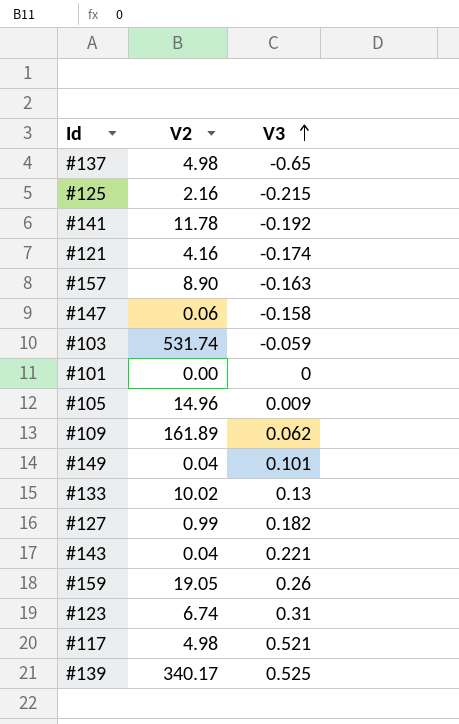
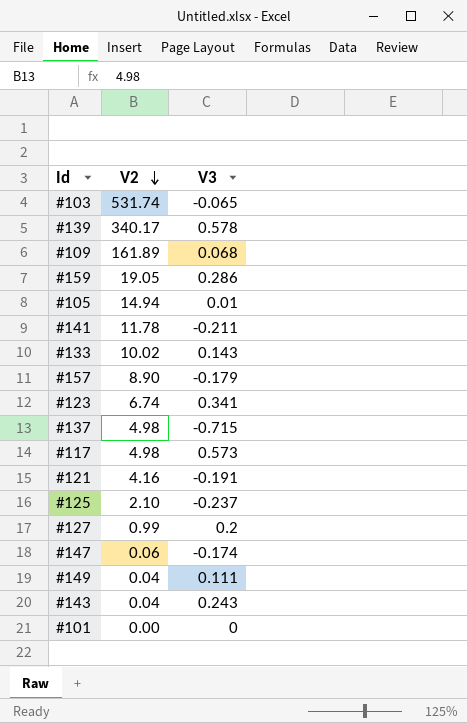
row order: V3 ascending -> V2 descending
#103 | V3: -0.059 -> -0.065
#139 | V3: 0.525 -> 0.578
#109 | V3: 0.062 -> 0.068
#159 | V3: 0.26 -> 0.286
#105 | V2: 14.96 -> 14.94
#105 | V3: 0.009 -> 0.01
#141 | V3: -0.192 -> -0.211
#133 | V3: 0.13 -> 0.143
#157 | V3: -0.163 -> -0.179
#123 | V3: 0.31 -> 0.341
#137 | V3: -0.65 -> -0.715
#117 | V3: 0.521 -> 0.573
#121 | V3: -0.174 -> -0.191
#125 | V2: 2.16 -> 2.10
#125 | V3: -0.215 -> -0.237
#127 | V3: 0.182 -> 0.2
#147 | V3: -0.158 -> -0.174
#149 | V3: 0.101 -> 0.111
#143 | V3: 0.221 -> 0.243

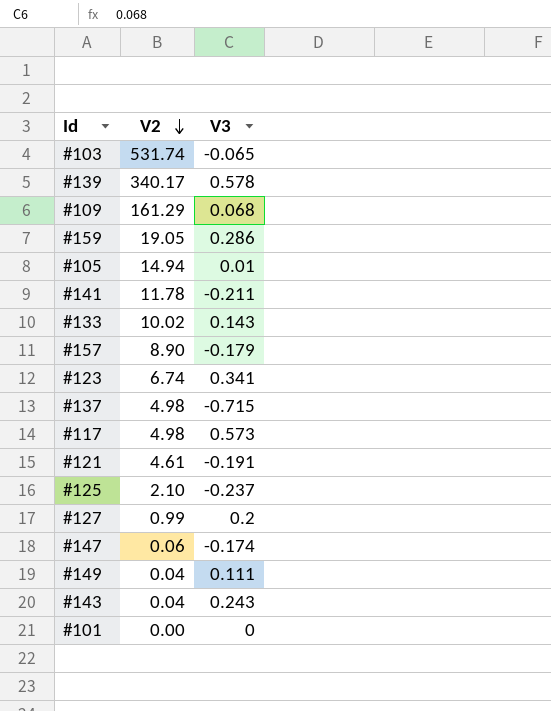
#109 | V2: 161.89 -> 161.29
#121 | V2: 4.16 -> 4.61

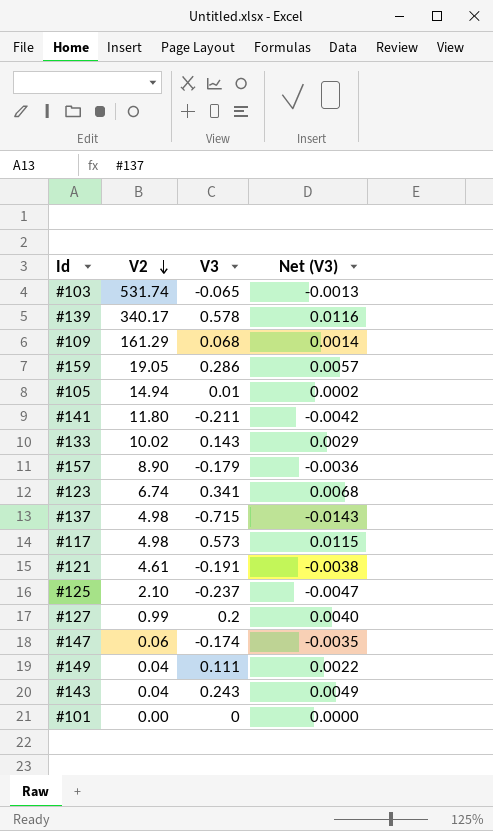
column Net (V3) | formula: none -> [V3] * 0.02
#141 | V2: 11.78 -> 11.80

